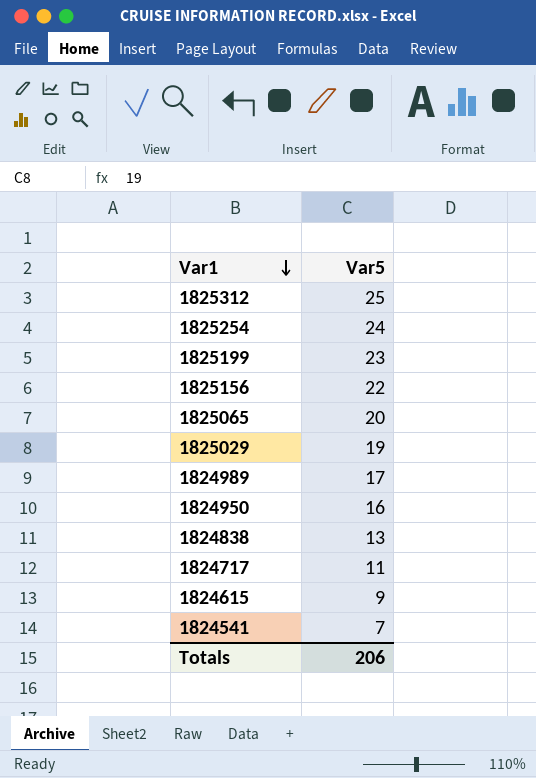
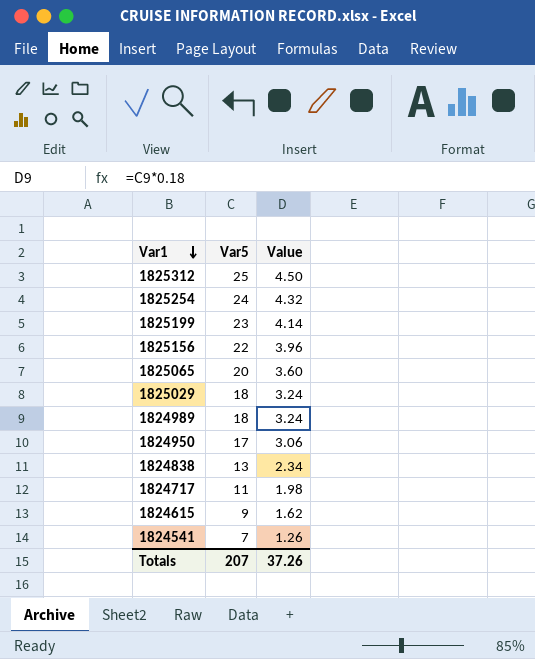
column Value | formula: none -> [Var5] * 0.18
1825029 | Var5: 19 -> 18
1824989 | Var5: 17 -> 18
1824950 | Var5: 16 -> 17
Totals | Var5: 206 -> 207

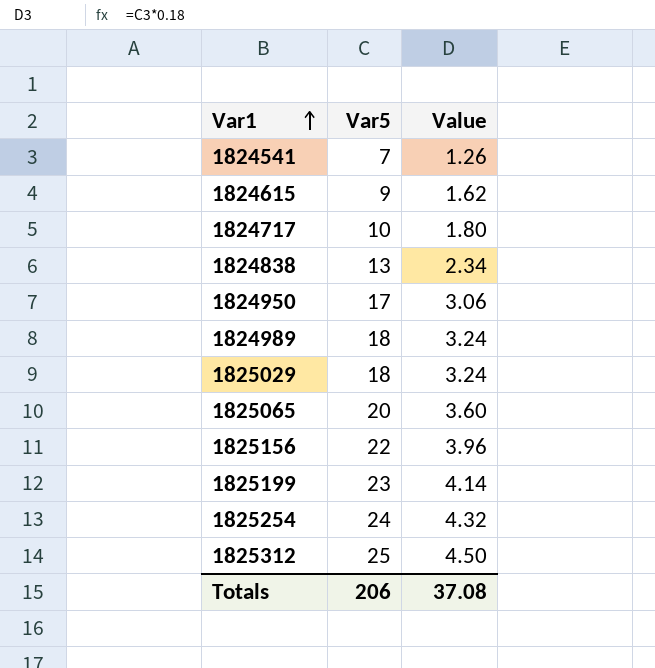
row order: Var1 descending -> Var1 ascending
1824717 | Var5: 11 -> 10
1824717 | Value: 1.98 -> 1.80
Totals | Var5: 207 -> 206
Totals | Value: 37.26 -> 37.08

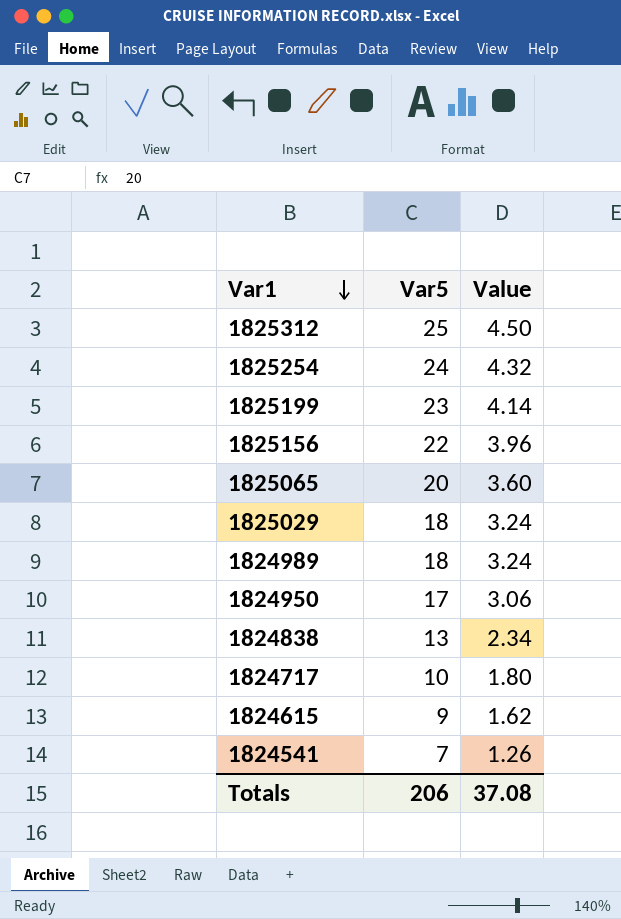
row order: Var1 ascending -> Var1 descending

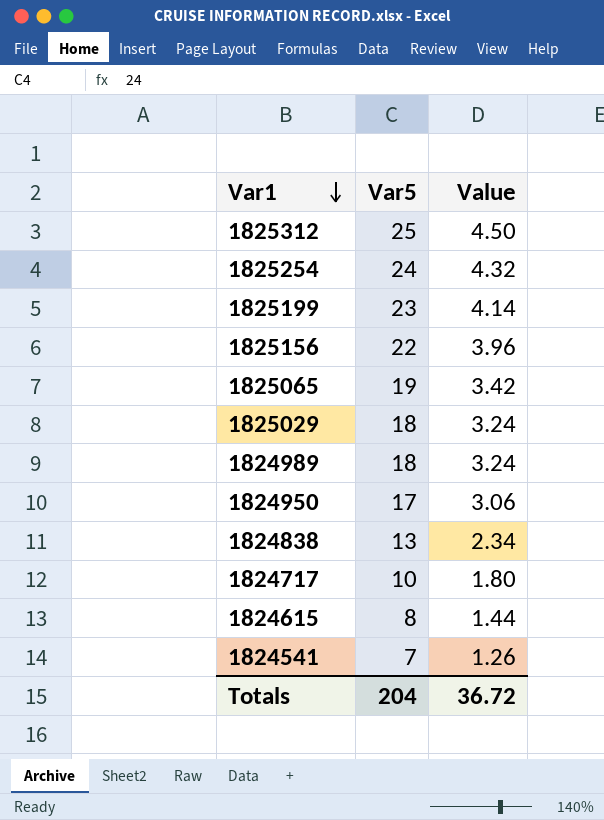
1825065 | Var5: 20 -> 19
1825065 | Value: 3.60 -> 3.42
1824615 | Var5: 9 -> 8
1824615 | Value: 1.62 -> 1.44
Totals | Var5: 206 -> 204
Totals | Value: 37.08 -> 36.72

